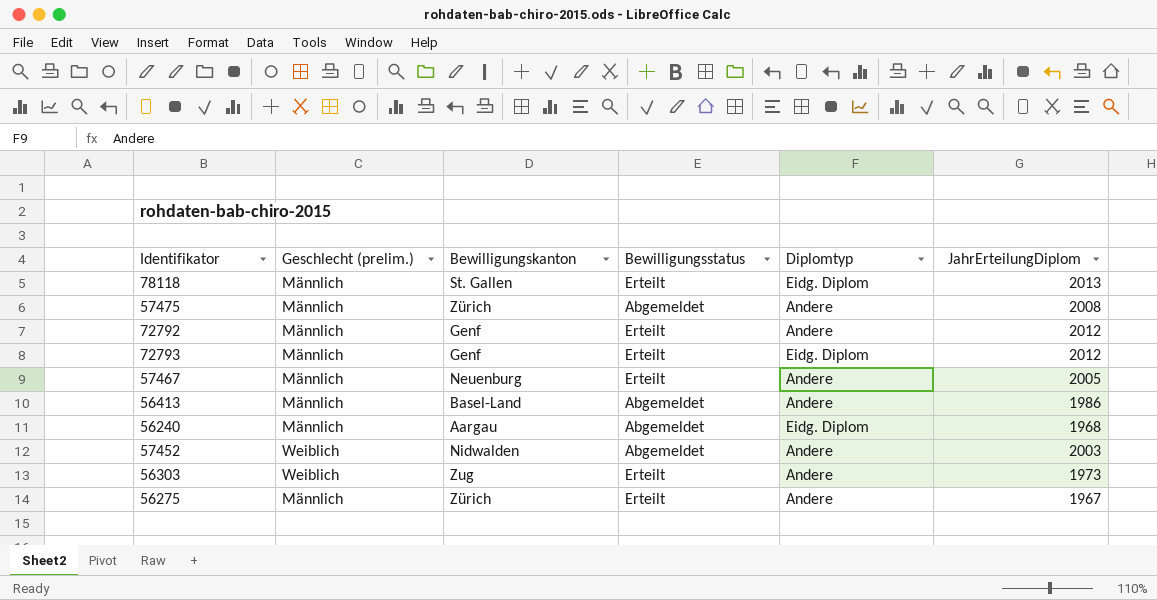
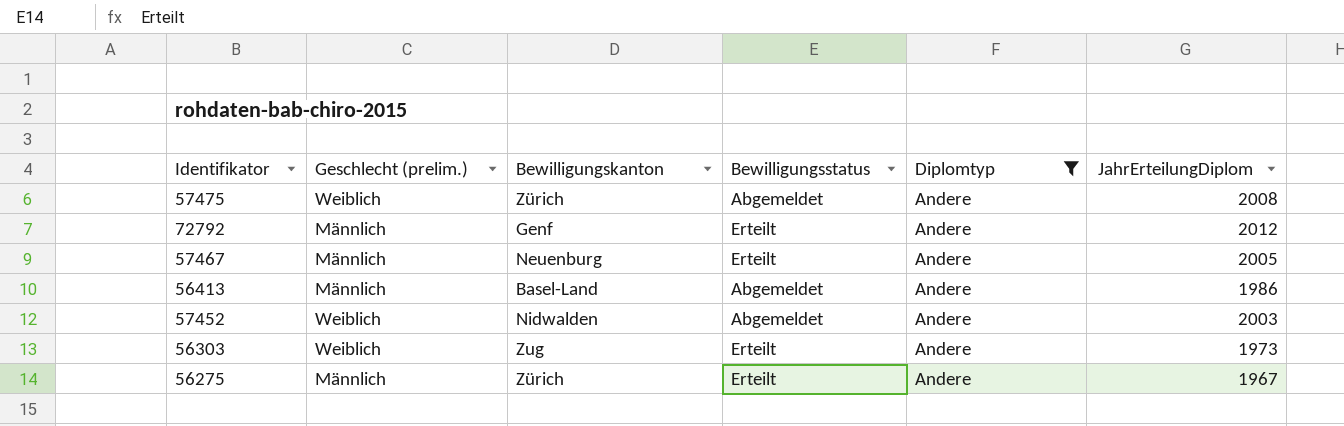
filter: none -> Diplomtyp = Andere
57475 | Geschlecht (prelim.): Männlich -> Weiblich

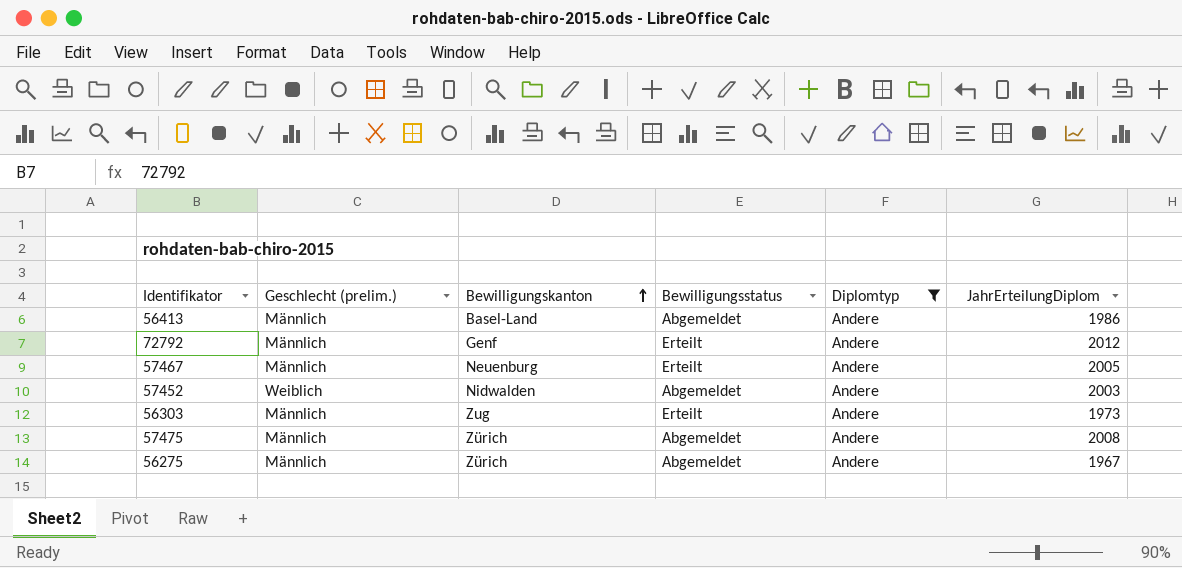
row order: none -> Bewilligungskanton ascending
56303 | Geschlecht (prelim.): Weiblich -> Männlich
57475 | Geschlecht (prelim.): Weiblich -> Männlich
56275 | Bewilligungsstatus: Erteilt -> Abgemeldet

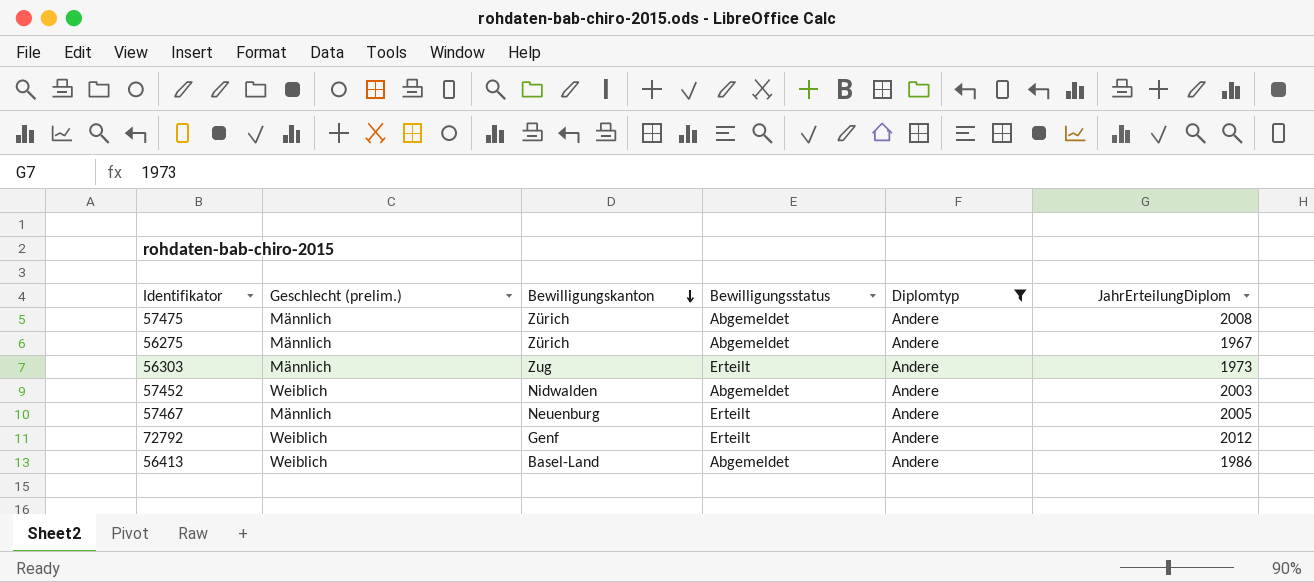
row order: Bewilligungskanton ascending -> Bewilligungskanton descending
72792 | Geschlecht (prelim.): Männlich -> Weiblich
56413 | Geschlecht (prelim.): Männlich -> Weiblich

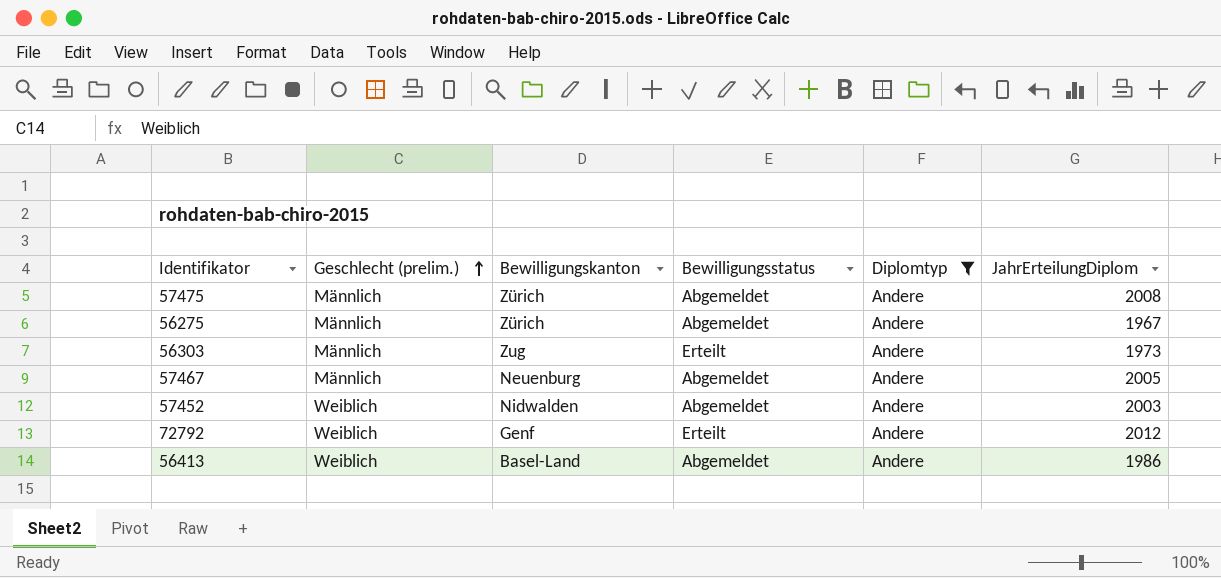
row order: Bewilligungskanton descending -> Geschlecht (prelim.) ascending
57467 | Bewilligungsstatus: Erteilt -> Abgemeldet

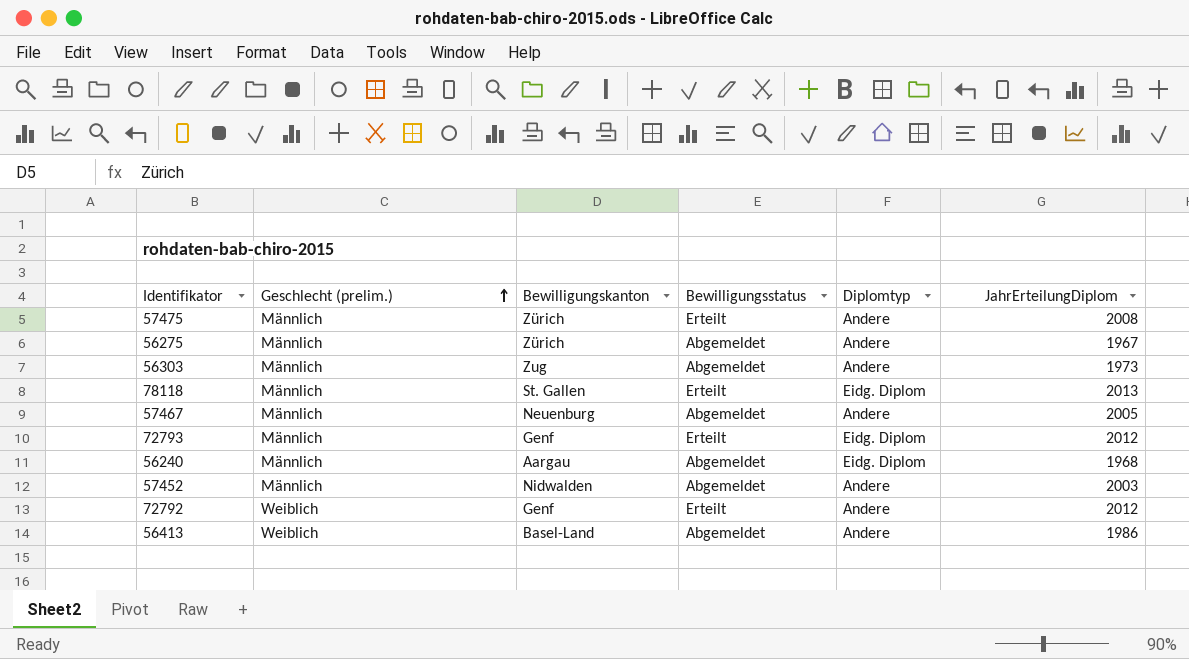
filter: Diplomtyp = Andere -> none
57475 | Bewilligungsstatus: Abgemeldet -> Erteilt
56303 | Bewilligungsstatus: Erteilt -> Abgemeldet
57452 | Geschlecht (prelim.): Weiblich -> Männlich

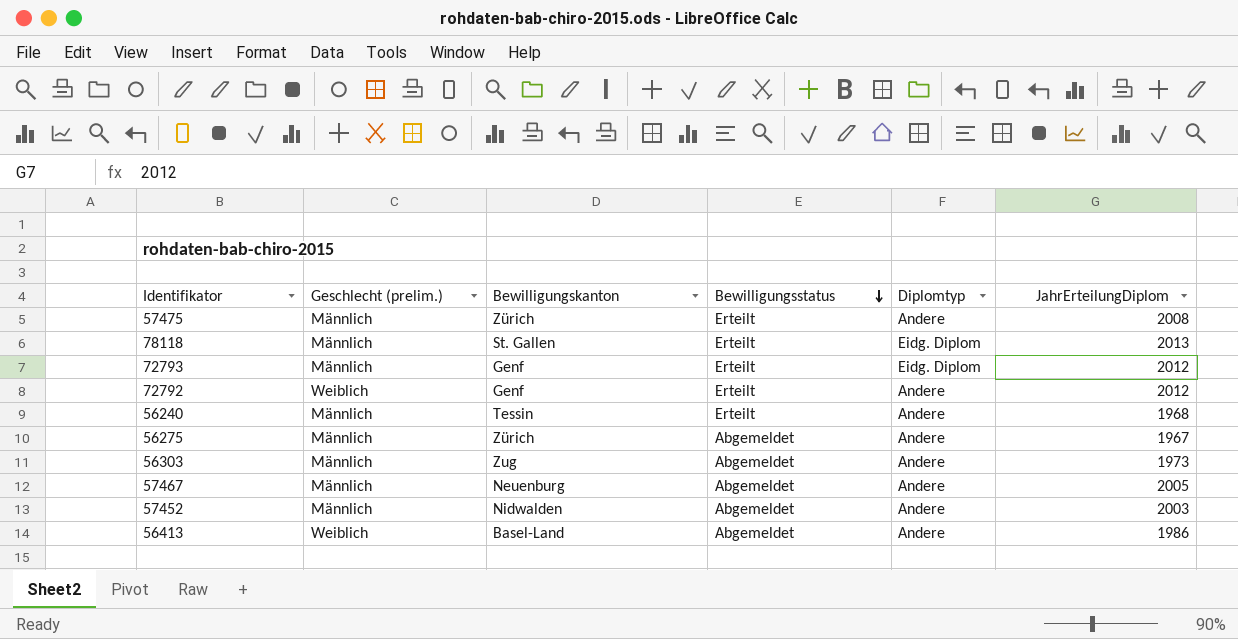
row order: Geschlecht (prelim.) ascending -> Bewilligungsstatus descending
56240 | Bewilligungskanton: Aargau -> Tessin
56240 | Bewilligungsstatus: Abgemeldet -> Erteilt
56240 | Diplomtyp: Eidg. Diplom -> Andere

